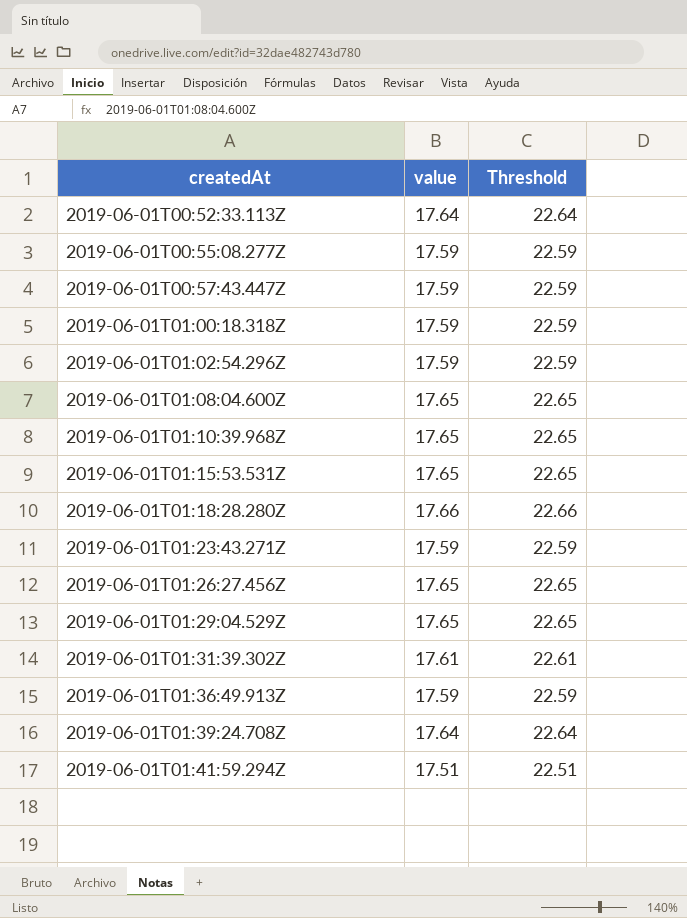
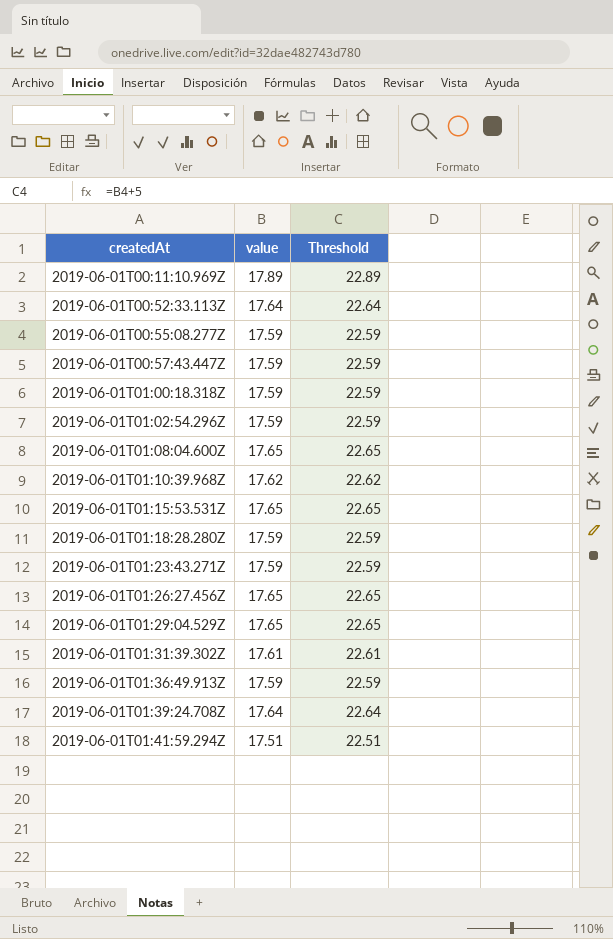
row 2019-06-01T00:11:10.969Z: none -> 17.89 | 22.89
2019-06-01T01:10:39.968Z | value: 17.65 -> 17.62
2019-06-01T01:10:39.968Z | Threshold: 22.65 -> 22.62
2019-06-01T01:18:28.280Z | value: 17.66 -> 17.59
2019-06-01T01:18:28.280Z | Threshold: 22.66 -> 22.59

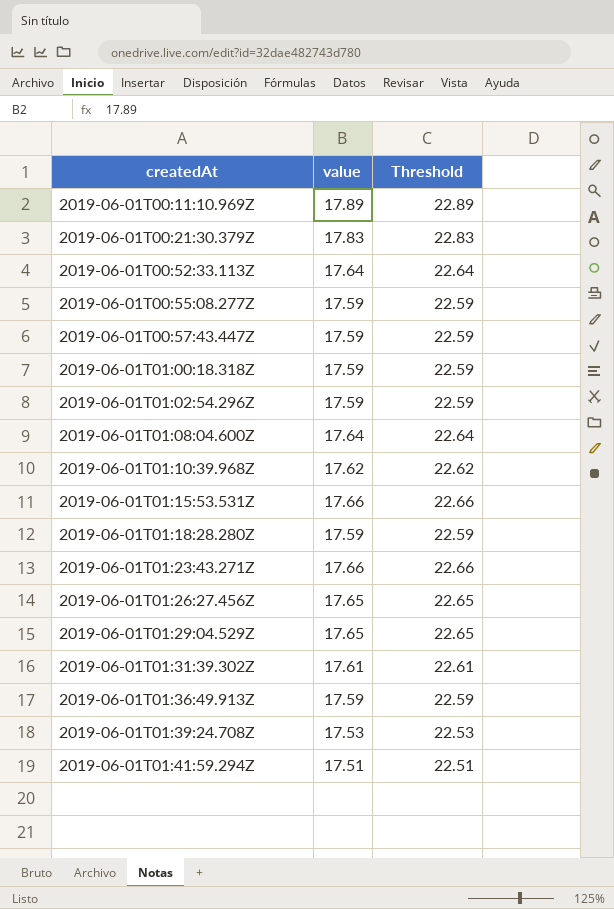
row 2019-06-01T00:21:30.379Z: none -> 17.83 | 22.83
2019-06-01T01:08:04.600Z | value: 17.65 -> 17.64
2019-06-01T01:08:04.600Z | Threshold: 22.65 -> 22.64
2019-06-01T01:15:53.531Z | value: 17.65 -> 17.66
2019-06-01T01:15:53.531Z | Threshold: 22.65 -> 22.66
2019-06-01T01:23:43.271Z | value: 17.59 -> 17.66
2019-06-01T01:23:43.271Z | Threshold: 22.59 -> 22.66
2019-06-01T01:39:24.708Z | value: 17.64 -> 17.53
2019-06-01T01:39:24.708Z | Threshold: 22.64 -> 22.53

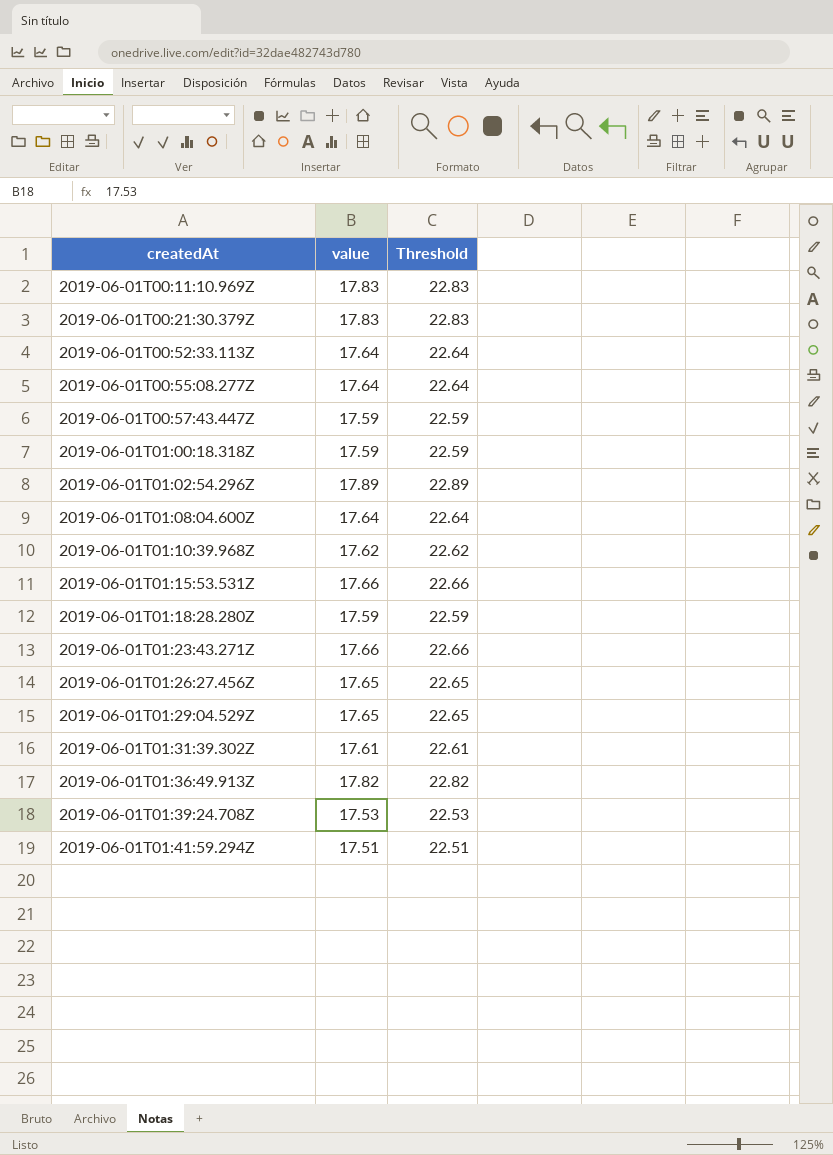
2019-06-01T00:11:10.969Z | value: 17.89 -> 17.83
2019-06-01T00:11:10.969Z | Threshold: 22.89 -> 22.83
2019-06-01T00:55:08.277Z | value: 17.59 -> 17.64
2019-06-01T00:55:08.277Z | Threshold: 22.59 -> 22.64
2019-06-01T01:02:54.296Z | value: 17.59 -> 17.89
2019-06-01T01:02:54.296Z | Threshold: 22.59 -> 22.89
2019-06-01T01:36:49.913Z | value: 17.59 -> 17.82
2019-06-01T01:36:49.913Z | Threshold: 22.59 -> 22.82

